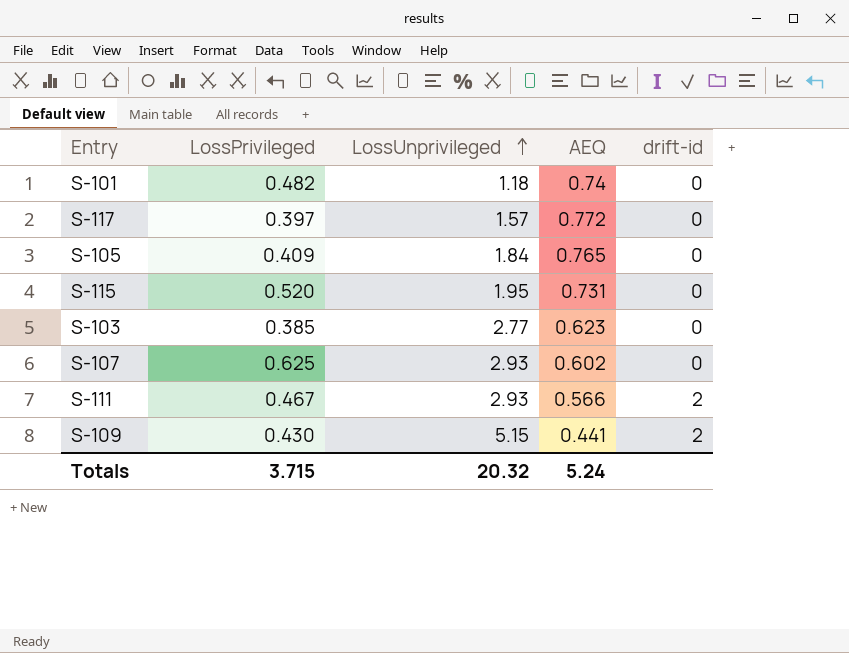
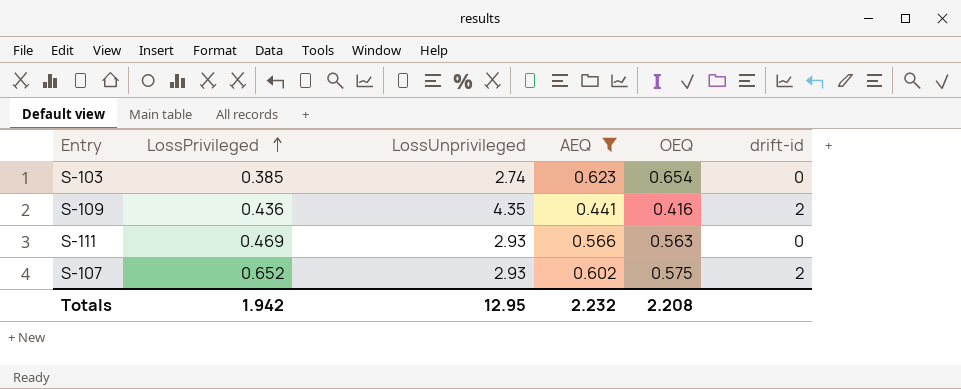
filter: none -> AEQ <= 0.623
row order: LossUnprivileged ascending -> LossPrivileged ascending
column OEQ | position: none -> 5
S-103 | LossUnprivileged: 2.77 -> 2.74
S-109 | LossPrivileged: 0.430 -> 0.436
S-109 | LossUnprivileged: 5.15 -> 4.35
S-111 | LossPrivileged: 0.467 -> 0.469
S-111 | drift-id: 2 -> 0
S-107 | LossPrivileged: 0.625 -> 0.652
S-107 | drift-id: 0 -> 2
Totals | LossPrivileged: 3.715 -> 1.942
Totals | LossUnprivileged: 20.32 -> 12.95
Totals | AEQ: 5.24 -> 2.232

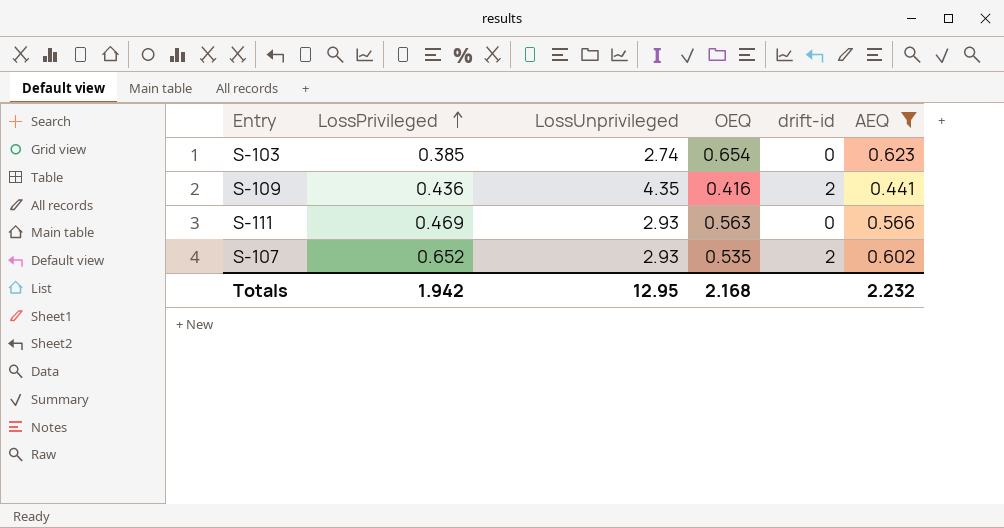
column AEQ | position: 4 -> 6
S-107 | OEQ: 0.575 -> 0.535
Totals | OEQ: 2.208 -> 2.168

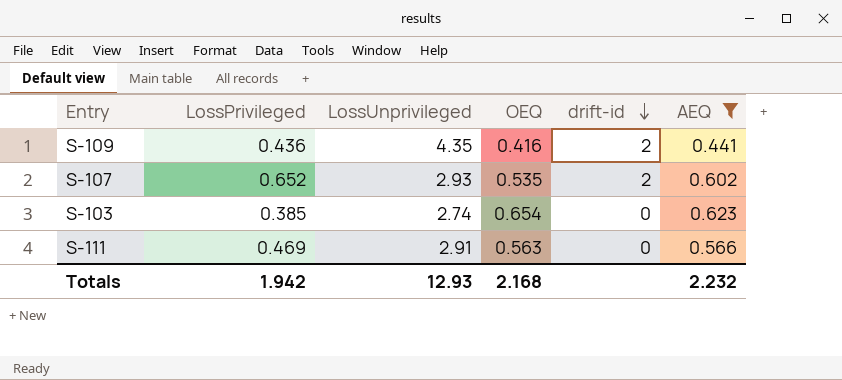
row order: LossPrivileged ascending -> drift-id descending
S-111 | LossUnprivileged: 2.93 -> 2.91
Totals | LossUnprivileged: 12.95 -> 12.93

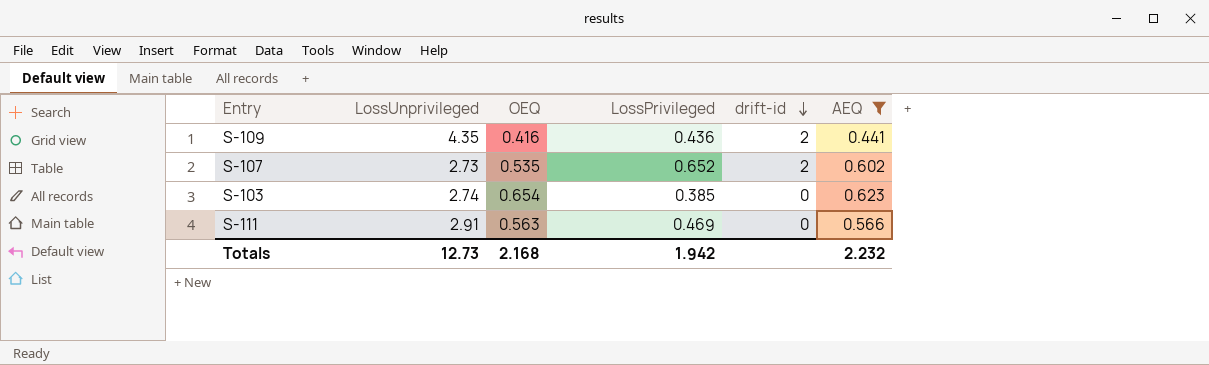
column LossPrivileged | position: 2 -> 4
S-107 | LossUnprivileged: 2.93 -> 2.73
Totals | LossUnprivileged: 12.93 -> 12.73

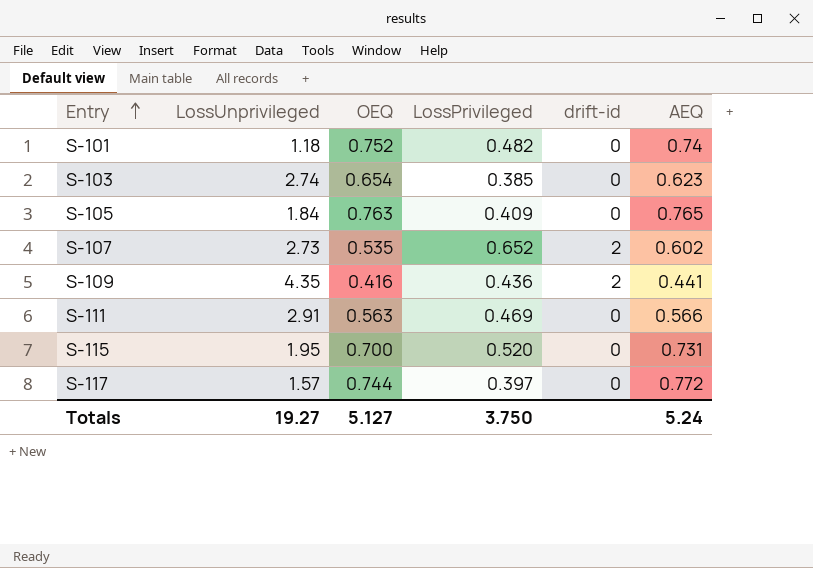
filter: AEQ <= 0.623 -> none
row order: drift-id descending -> Entry ascending
Totals | LossUnprivileged: 12.73 -> 19.27
Totals | OEQ: 2.168 -> 5.127
Totals | LossPrivileged: 1.942 -> 3.750
Totals | AEQ: 2.232 -> 5.24

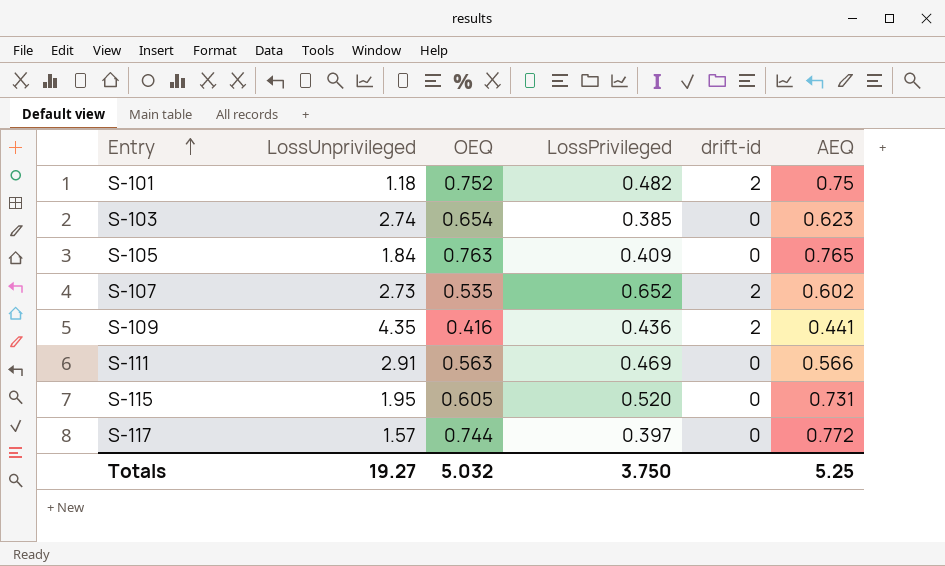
S-101 | drift-id: 0 -> 2
S-101 | AEQ: 0.74 -> 0.75
S-115 | OEQ: 0.700 -> 0.605
Totals | OEQ: 5.127 -> 5.032
Totals | AEQ: 5.24 -> 5.25

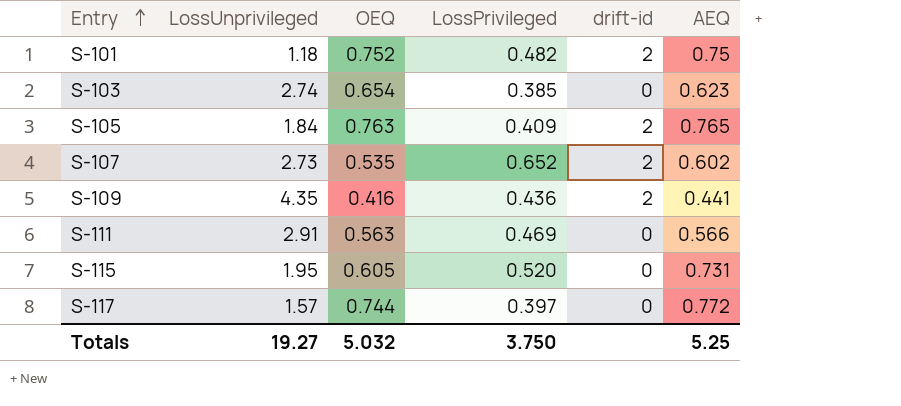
S-105 | drift-id: 0 -> 2

